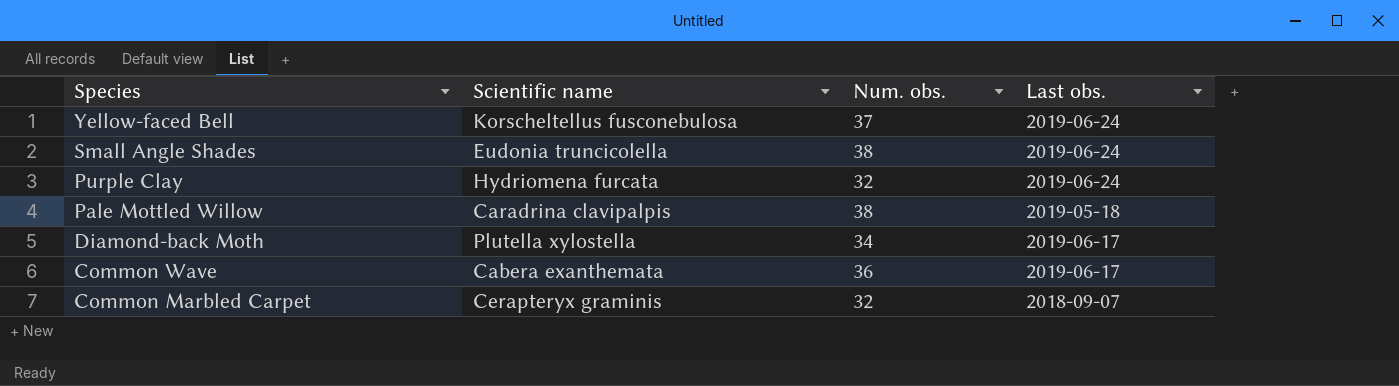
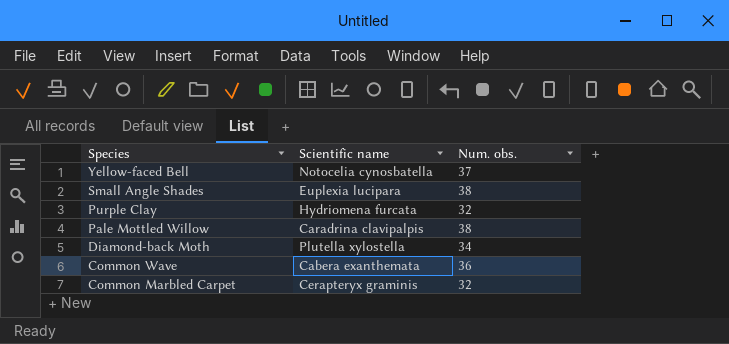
column Last obs. | position: 4 -> none
Yellow-faced Bell | Scientific name: Korscheltellus fusconebulosa -> Notocelia cynosbatella
Small Angle Shades | Scientific name: Eudonia truncicolella -> Euplexia lucipara

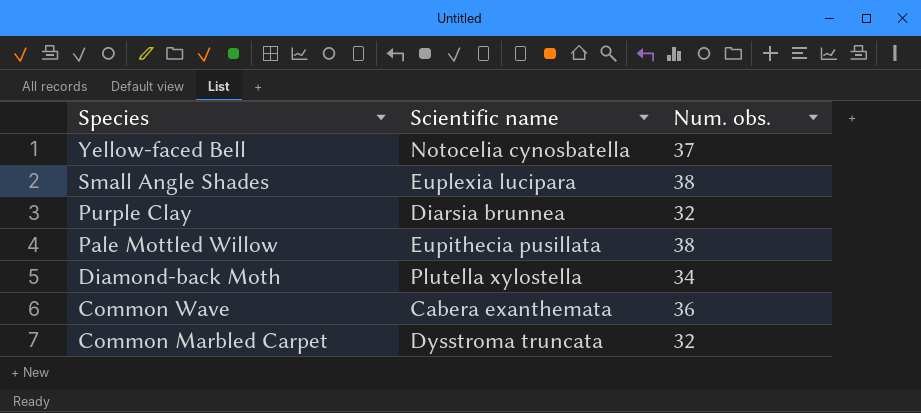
Purple Clay | Scientific name: Hydriomena furcata -> Diarsia brunnea
Pale Mottled Willow | Scientific name: Caradrina clavipalpis -> Eupithecia pusillata
Common Marbled Carpet | Scientific name: Cerapteryx graminis -> Dysstroma truncata

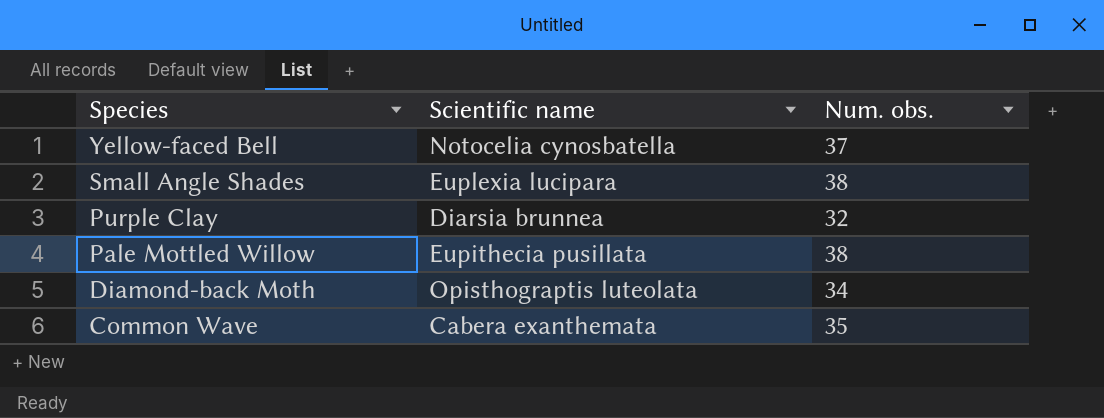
row Common Marbled Carpet: Dysstroma truncata | 32 -> none
Diamond-back Moth | Scientific name: Plutella xylostella -> Opisthograptis luteolata
Common Wave | Num. obs.: 36 -> 35

